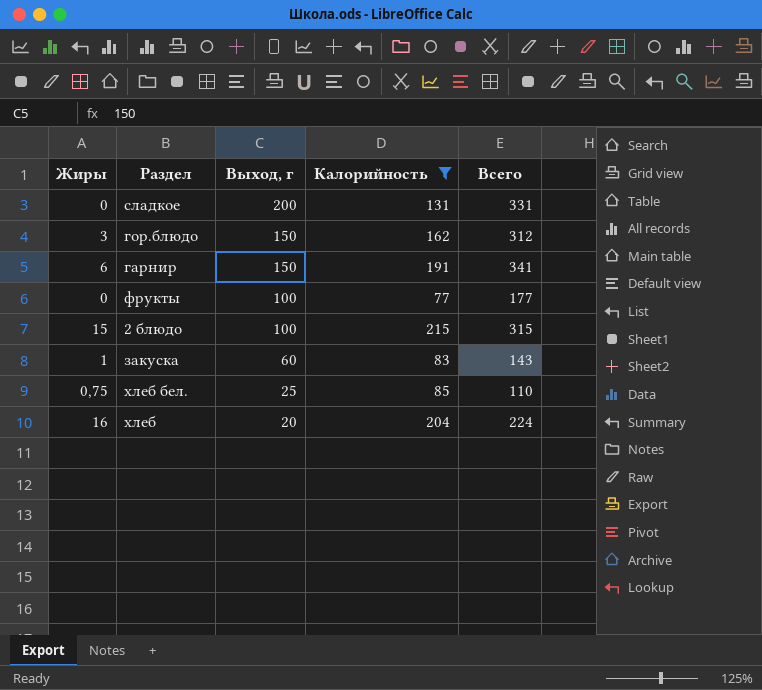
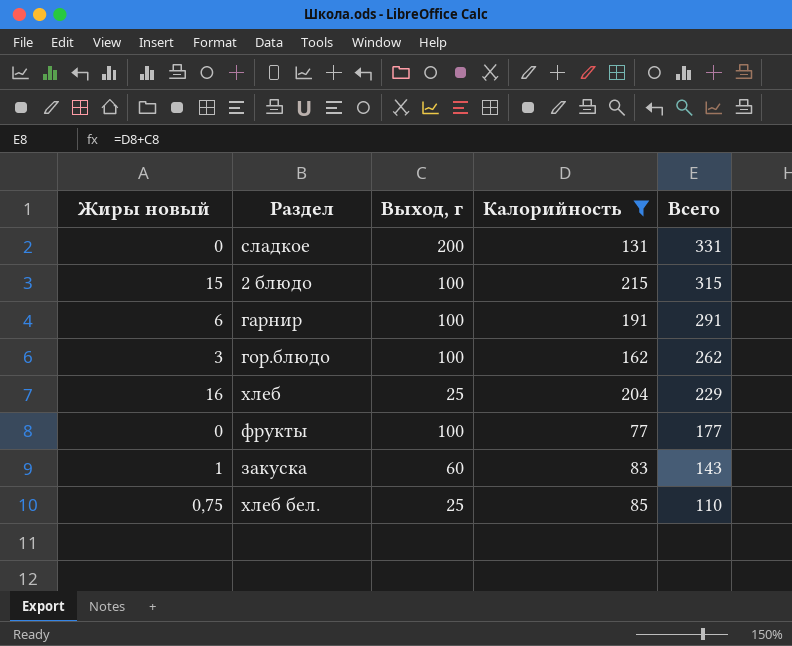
row order: Выход, г descending -> Всего descending
column name: Жиры -> Жиры новый
гарнир | Выход, г: 150 -> 100
гарнир | Всего: 341 -> 291
гор.блюдо | Выход, г: 150 -> 100
гор.блюдо | Всего: 312 -> 262
хлеб | Выход, г: 20 -> 25
хлеб | Всего: 224 -> 229

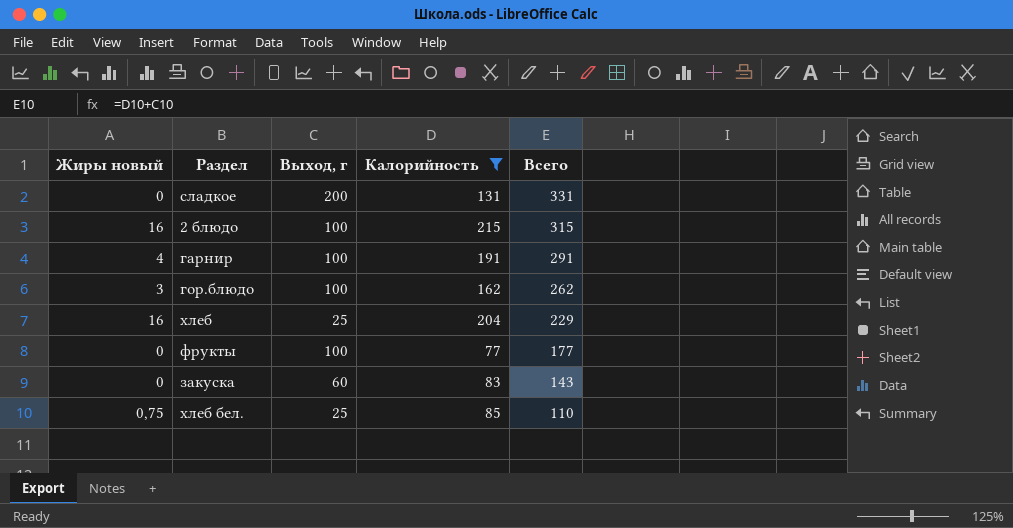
2 блюдо | Жиры новый: 15 -> 16
гарнир | Жиры новый: 6 -> 4
закуска | Жиры новый: 1 -> 0

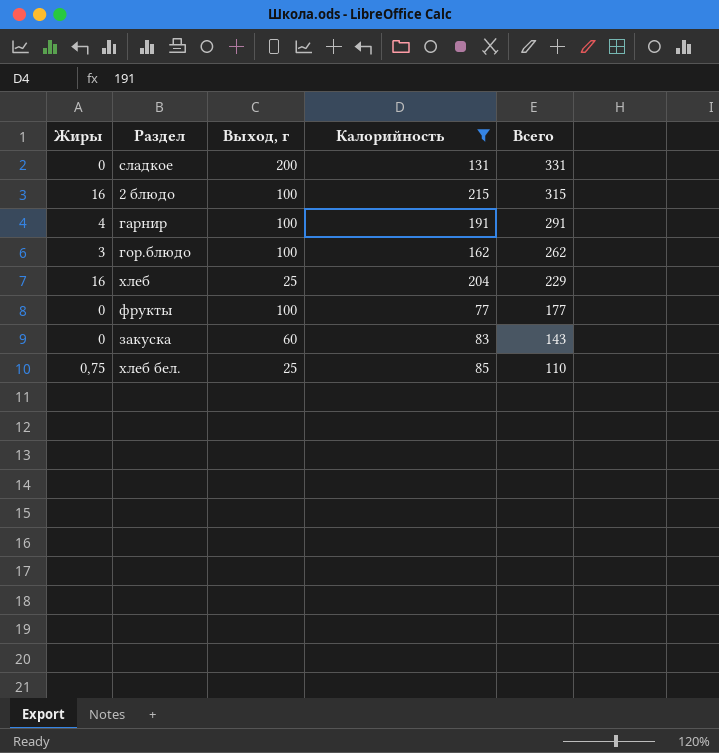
column name: Жиры новый -> Жиры

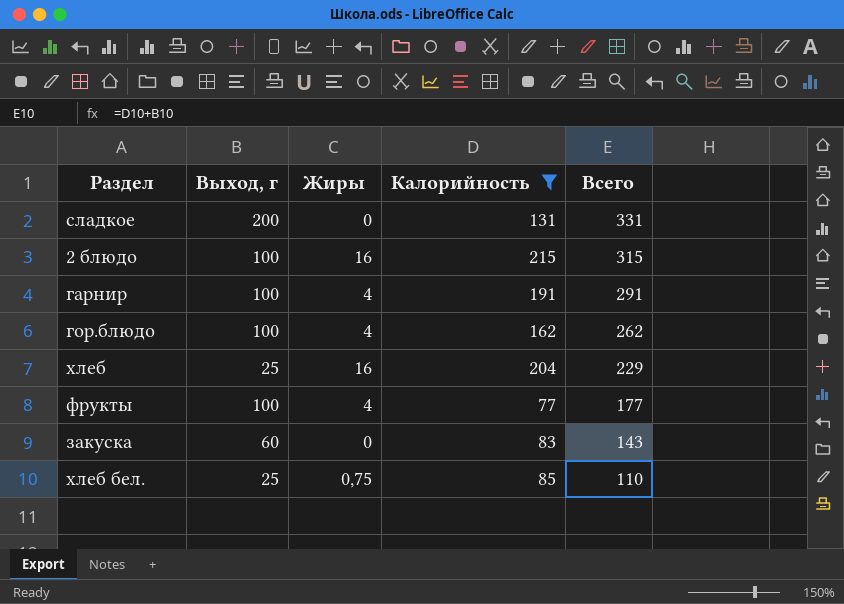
column Жиры | position: 1 -> 3
гор.блюдо | Жиры: 3 -> 4
фрукты | Жиры: 0 -> 4

